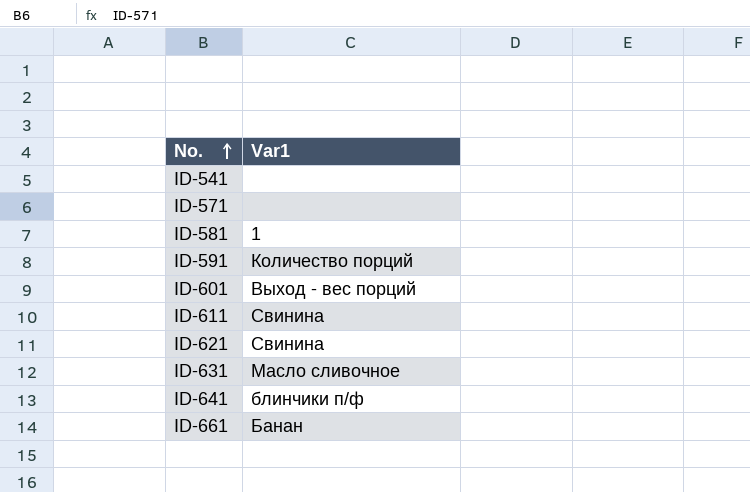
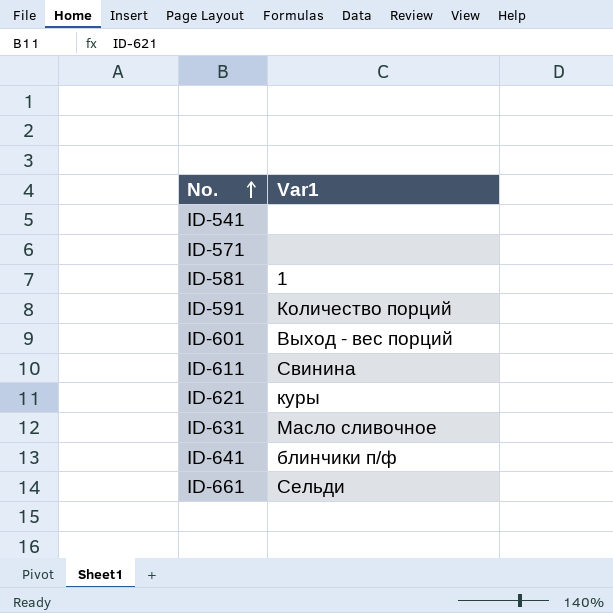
ID-621 | Var1: Свинина -> куры
ID-661 | Var1: Банан -> Сельди

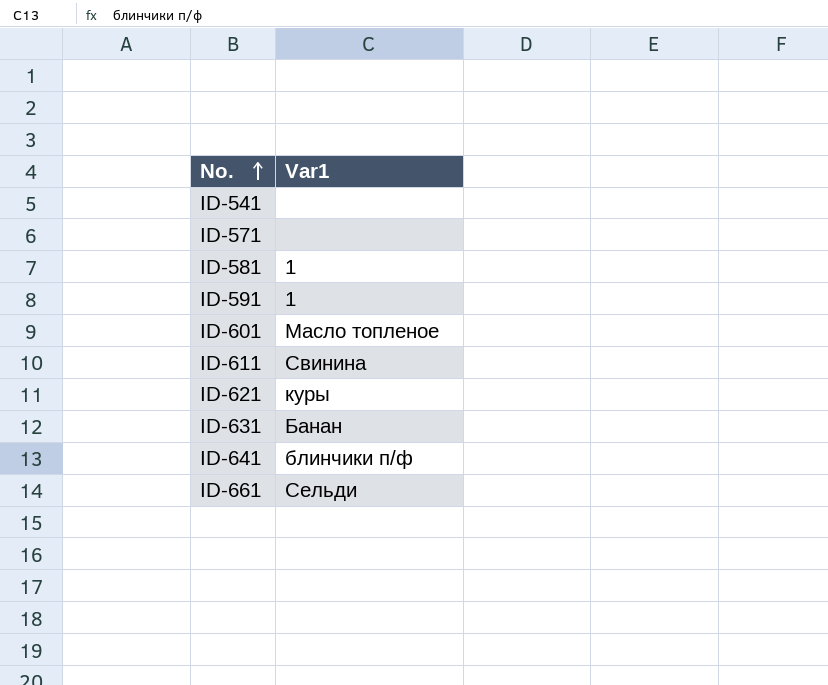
ID-591 | Var1: Количество порций -> 1
ID-601 | Var1: Выход - вес порций -> Масло топленое
ID-631 | Var1: Масло сливочное -> Банан

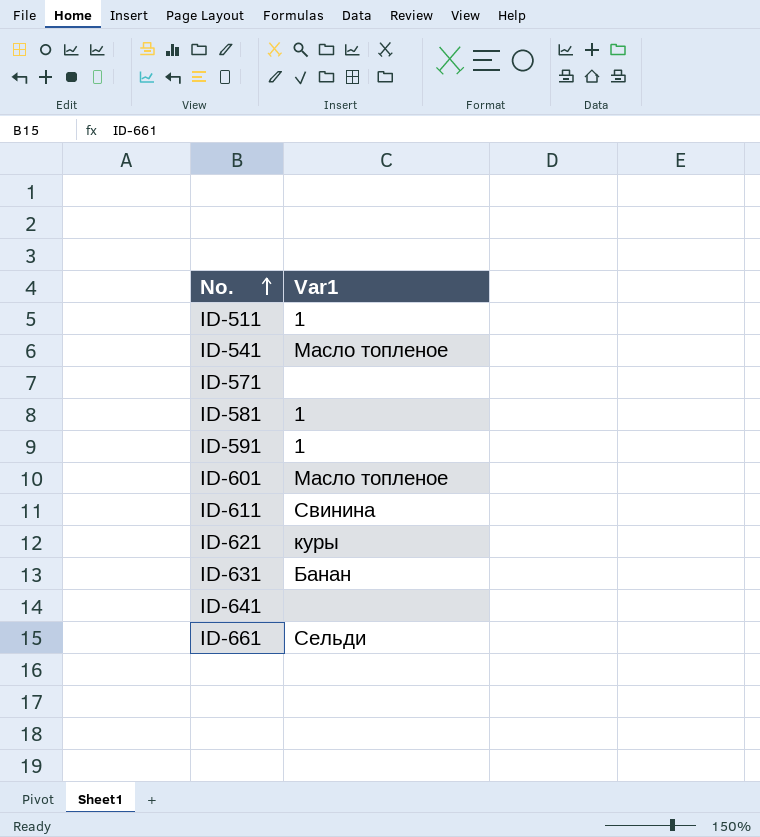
row ID-511: none -> 1
ID-541 | Var1: none -> Масло топленое
ID-641 | Var1: блинчики п/ф -> none

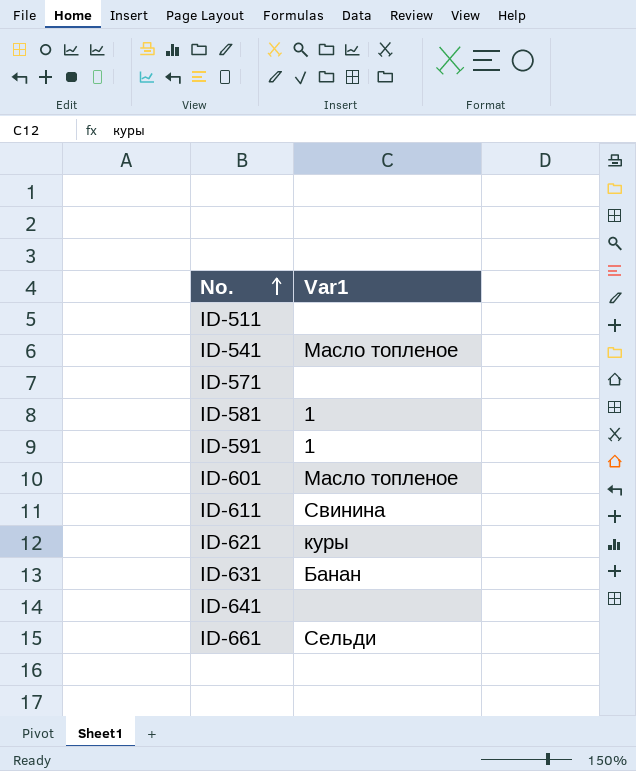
ID-511 | Var1: 1 -> none

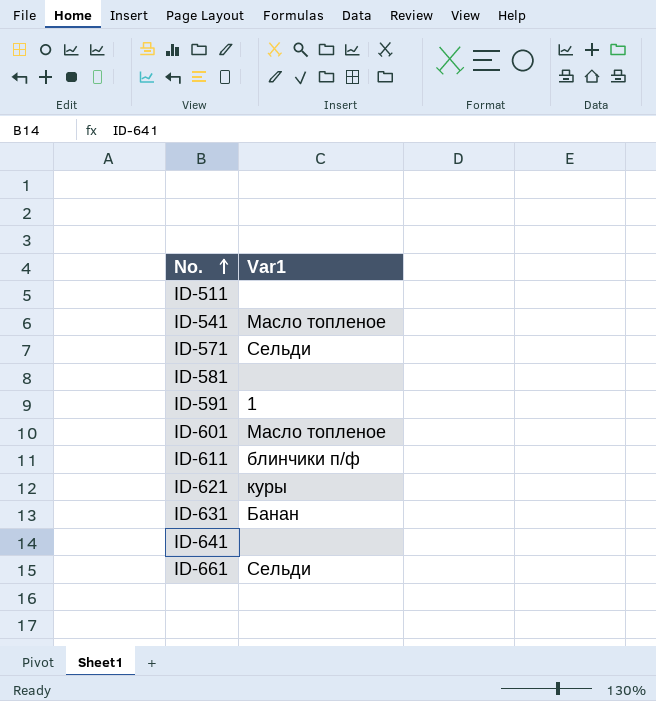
ID-571 | Var1: none -> Сельди
ID-581 | Var1: 1 -> none
ID-611 | Var1: Свинина -> блинчики п/ф

